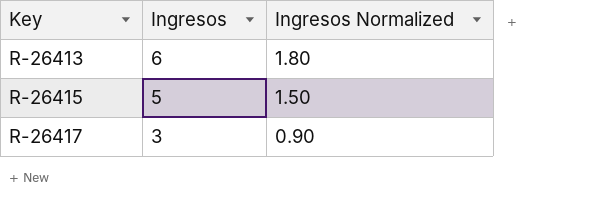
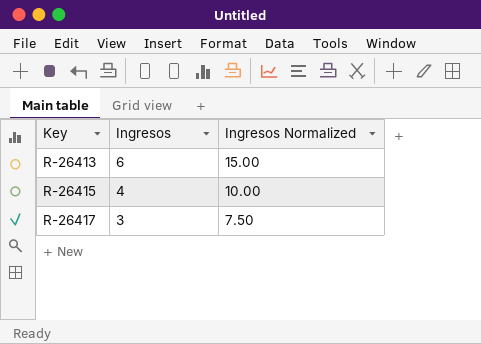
column Ingresos Normalized | formula: [Ingresos] * 0.3 -> [Ingresos] * 2.5
R-26415 | Ingresos: 5 -> 4

